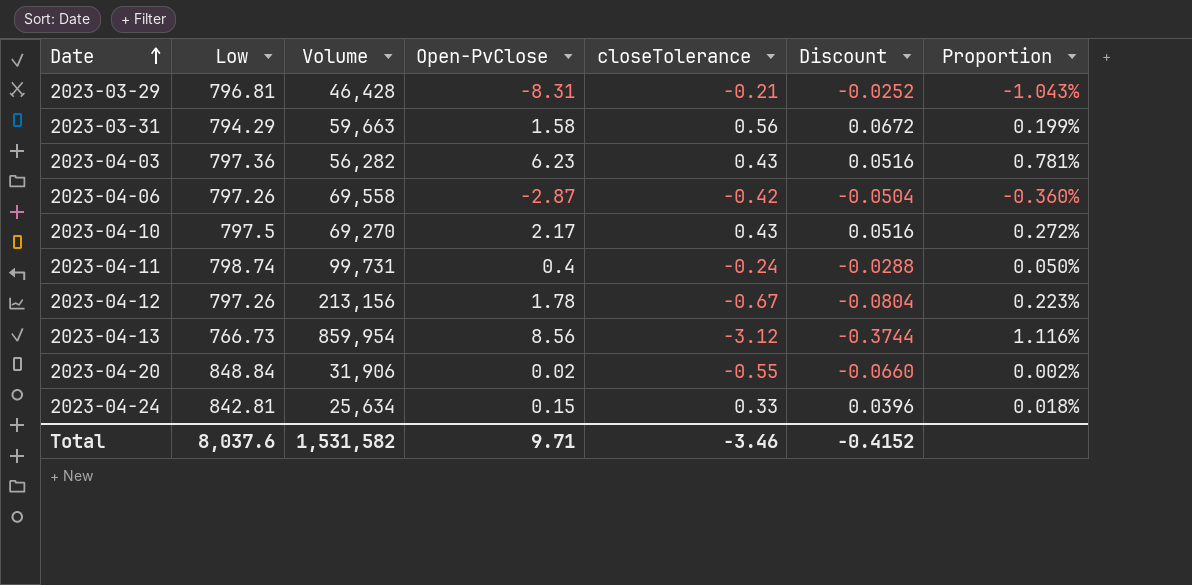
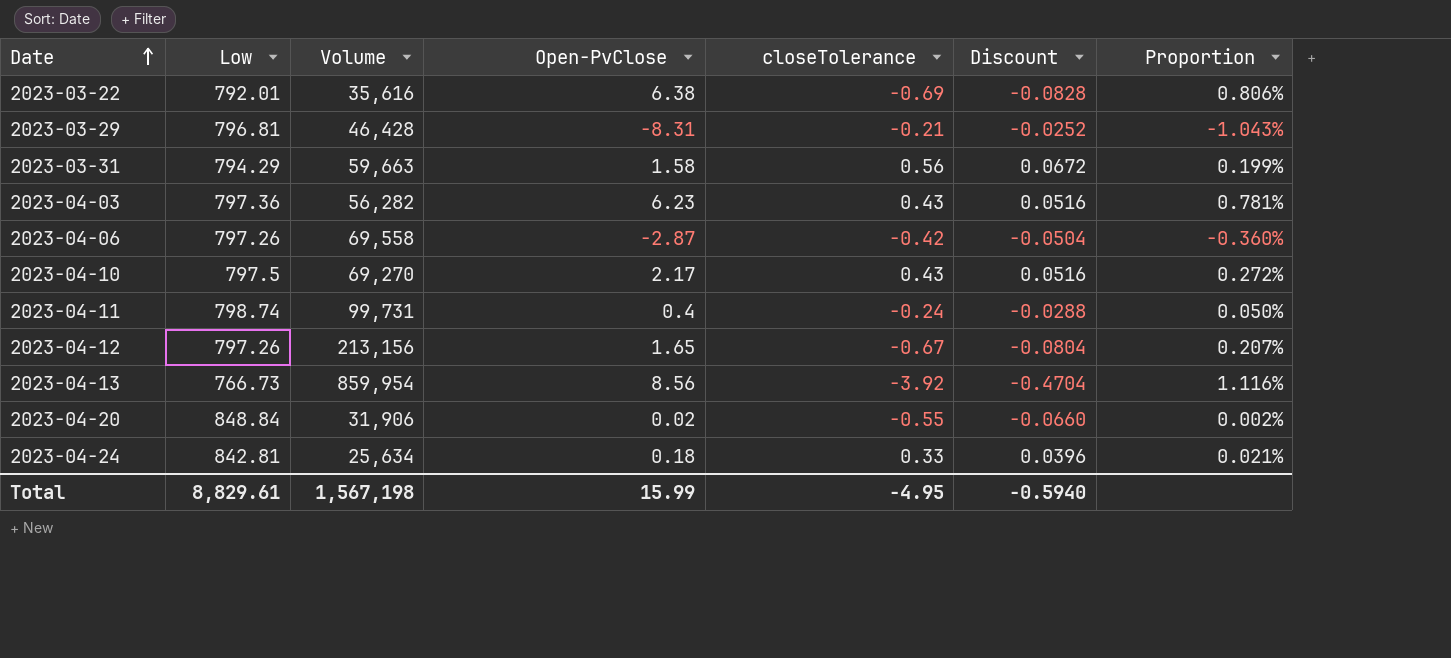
row 2023-03-22: none -> 792.01 | 35,616 | 6.38 | -0.69 | -0.0828 | 0.806%
2023-04-12 | Open-PvClose: 1.78 -> 1.65
2023-04-12 | Proportion: 0.223% -> 0.207%
2023-04-13 | closeTolerance: -3.12 -> -3.92
2023-04-13 | Discount: -0.3744 -> -0.4704
2023-04-24 | Open-PvClose: 0.15 -> 0.18
2023-04-24 | Proportion: 0.018% -> 0.021%
Total | Low: 8,037.6 -> 8,829.61
Total | Volume: 1,531,582 -> 1,567,198
Total | Open-PvClose: 9.71 -> 15.99
Total | closeTolerance: -3.46 -> -4.95
Total | Discount: -0.4152 -> -0.5940

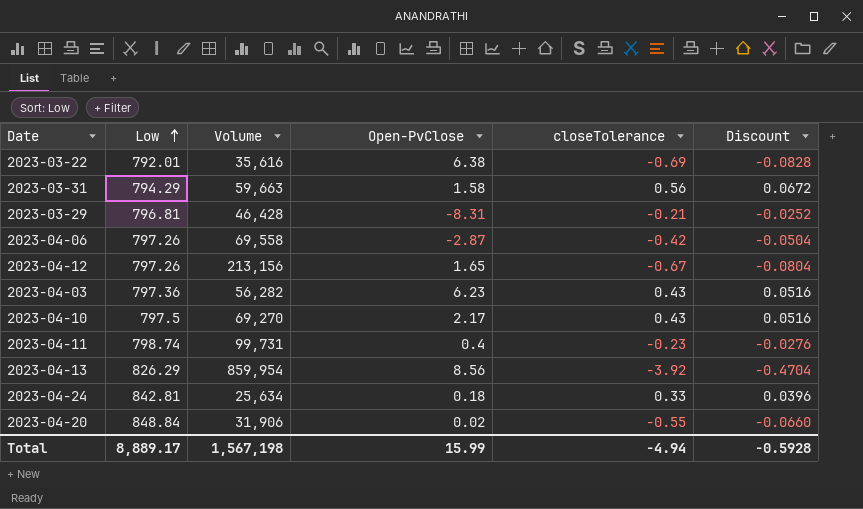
row order: Date ascending -> Low ascending
column Proportion | formula: [Open-PvClose] / [Low] -> none
2023-04-11 | closeTolerance: -0.24 -> -0.23
2023-04-11 | Discount: -0.0288 -> -0.0276
2023-04-13 | Low: 766.73 -> 826.29
Total | Low: 8,829.61 -> 8,889.17
Total | closeTolerance: -4.95 -> -4.94
Total | Discount: -0.5940 -> -0.5928

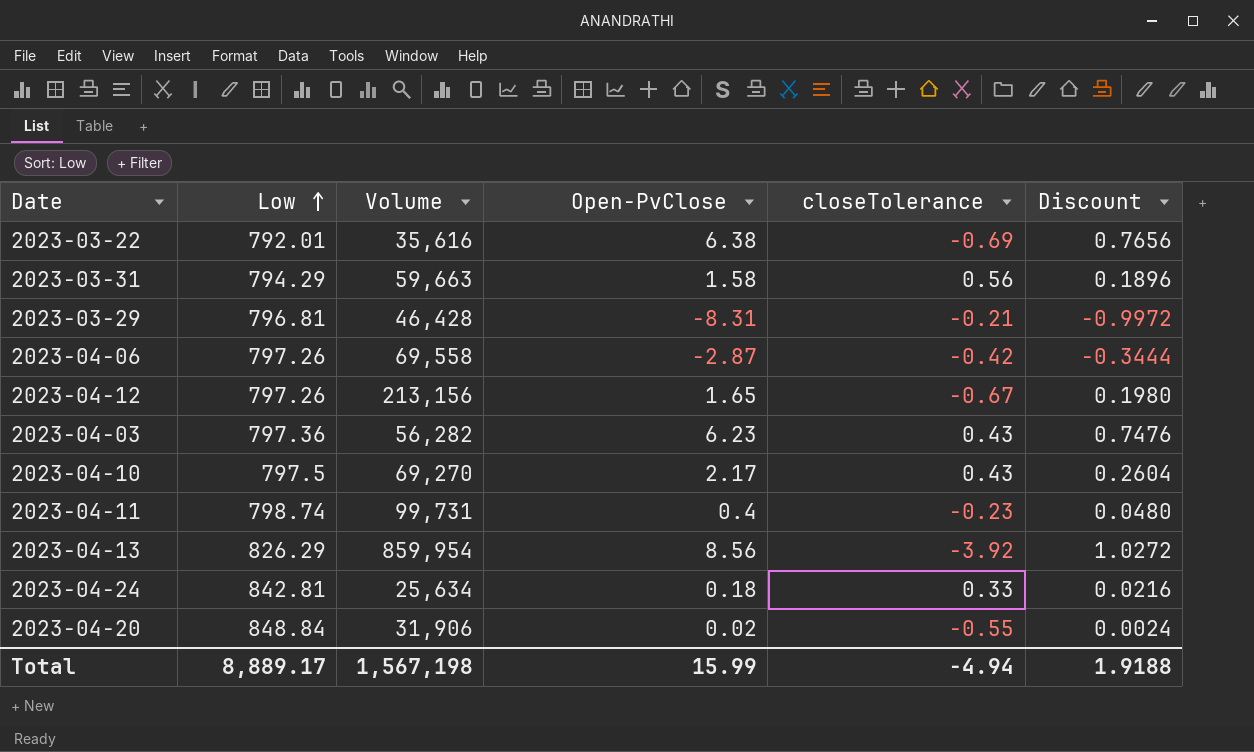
column Discount | formula: [closeTolerance] * 0.12 -> [Open-PvClose] * 0.12
Total | Discount: -0.5928 -> 1.9188

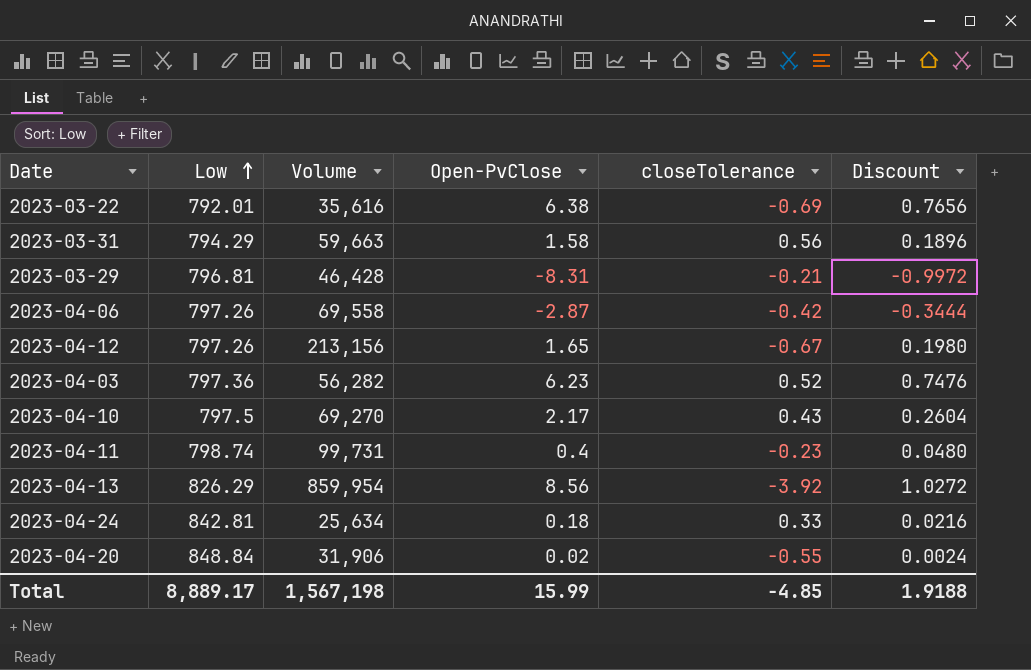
2023-04-03 | closeTolerance: 0.43 -> 0.52
Total | closeTolerance: -4.94 -> -4.85

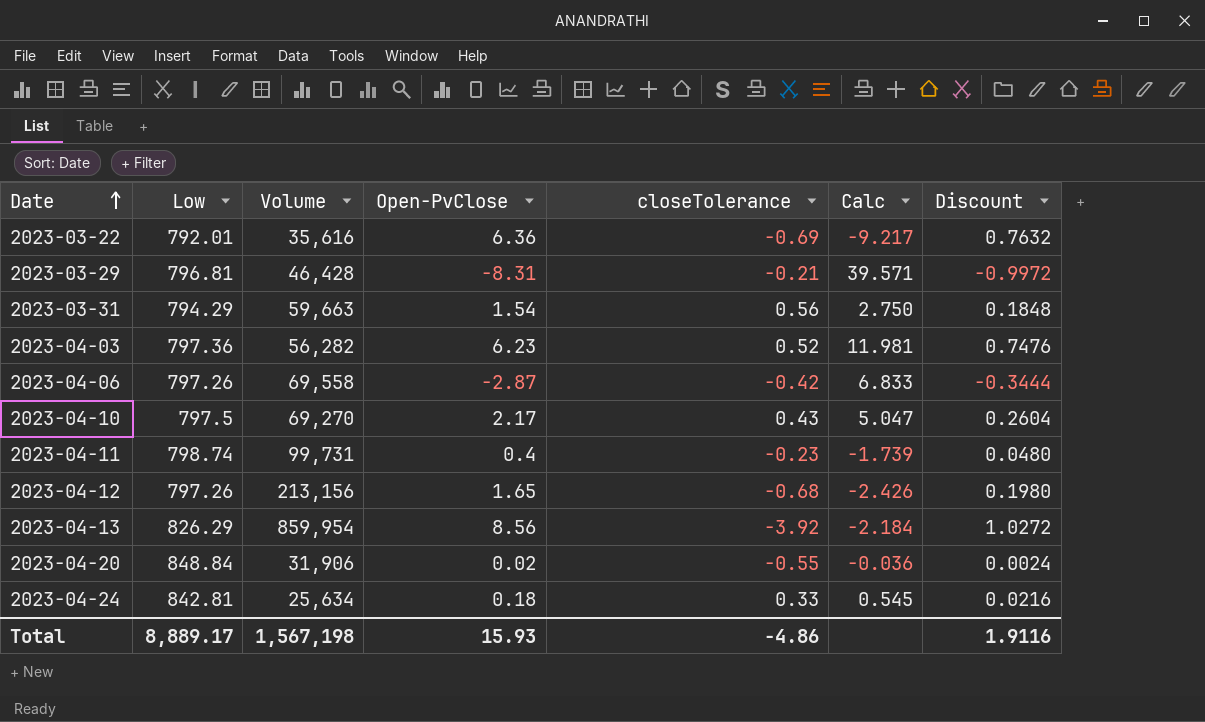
row order: Low ascending -> Date ascending
column Calc | formula: none -> [Open-PvClose] / [closeTolerance]
2023-03-22 | Open-PvClose: 6.38 -> 6.36
2023-03-22 | Discount: 0.7656 -> 0.7632
2023-03-31 | Open-PvClose: 1.58 -> 1.54
2023-03-31 | Discount: 0.1896 -> 0.1848
2023-04-12 | closeTolerance: -0.67 -> -0.68
Total | Open-PvClose: 15.99 -> 15.93
Total | closeTolerance: -4.85 -> -4.86
Total | Discount: 1.9188 -> 1.9116

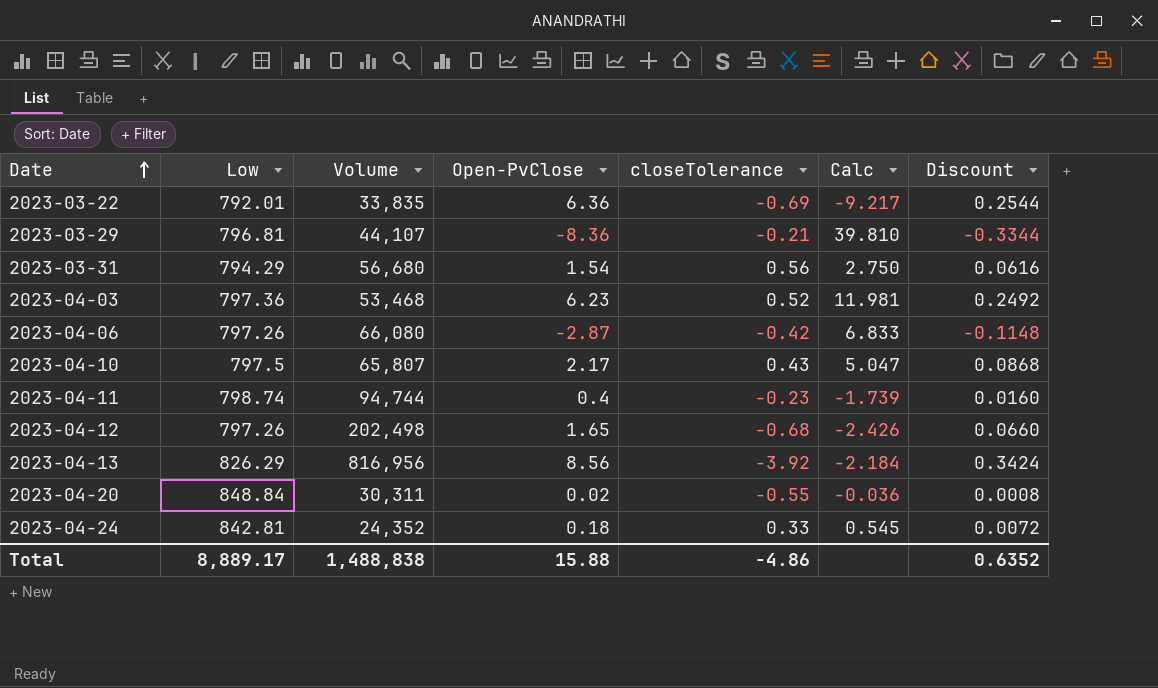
column Discount | formula: [Open-PvClose] * 0.12 -> [Open-PvClose] * 0.04
2023-03-22 | Volume: 35,616 -> 33,835
2023-03-29 | Volume: 46,428 -> 44,107
2023-03-29 | Open-PvClose: -8.31 -> -8.36
2023-03-29 | Calc: 39.571 -> 39.810
2023-03-31 | Volume: 59,663 -> 56,680
2023-04-03 | Volume: 56,282 -> 53,468
2023-04-06 | Volume: 69,558 -> 66,080
2023-04-10 | Volume: 69,270 -> 65,807
2023-04-11 | Volume: 99,731 -> 94,744
2023-04-12 | Volume: 213,156 -> 202,498
2023-04-13 | Volume: 859,954 -> 816,956
2023-04-20 | Volume: 31,906 -> 30,311
2023-04-24 | Volume: 25,634 -> 24,352
Total | Volume: 1,567,198 -> 1,488,838
Total | Open-PvClose: 15.93 -> 15.88
Total | Discount: 1.9116 -> 0.6352

